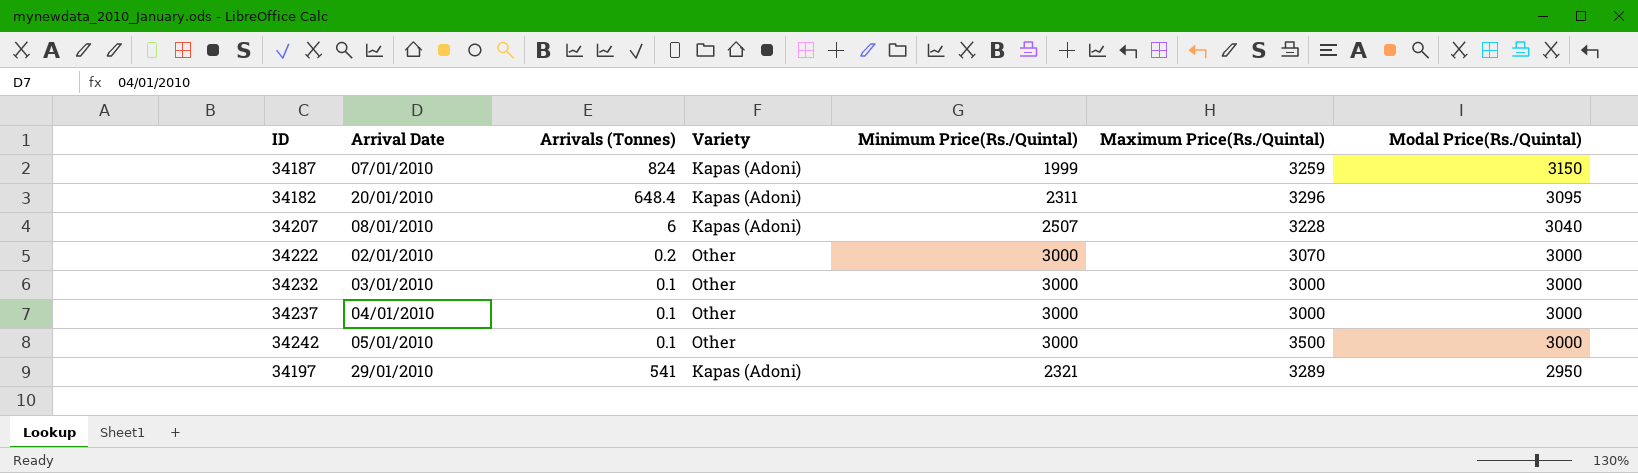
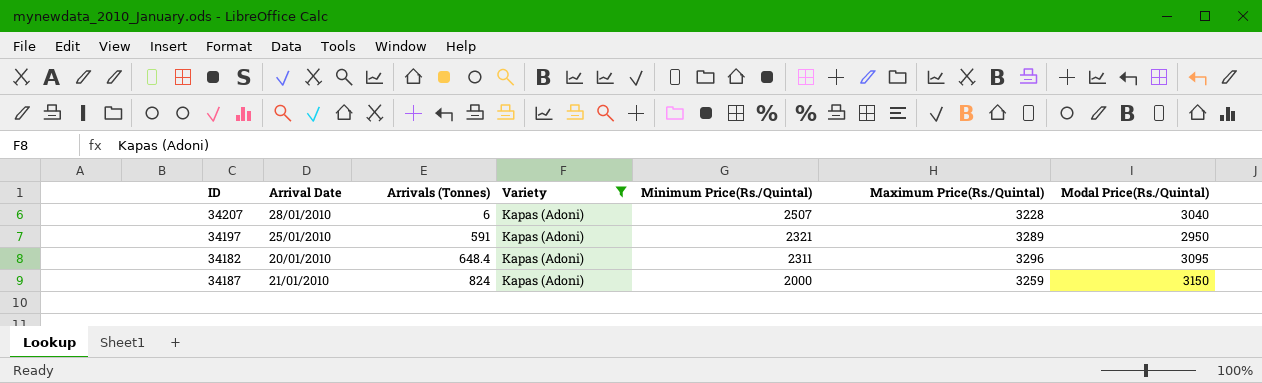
filter: none -> Variety = Kapas (Adoni)
row order: Modal Price(Rs./Quintal) descending -> Arrivals (Tonnes) ascending
34207 | Arrival Date: 08/01/2010 -> 28/01/2010
34197 | Arrival Date: 29/01/2010 -> 25/01/2010
34197 | Arrivals (Tonnes): 541 -> 591
34187 | Arrival Date: 07/01/2010 -> 21/01/2010
34187 | Minimum Price(Rs./Quintal): 1999 -> 2000

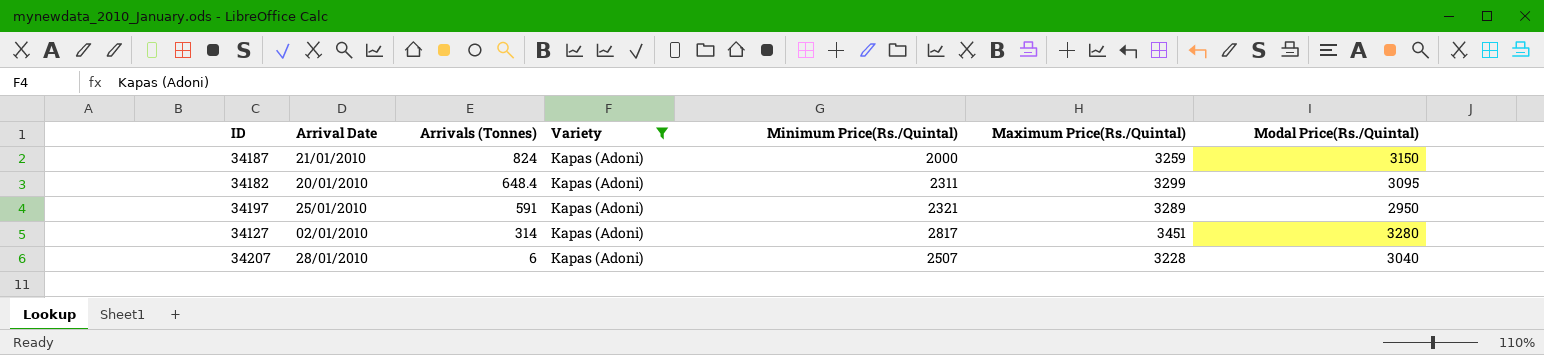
row order: Arrivals (Tonnes) ascending -> Arrivals (Tonnes) descending
34182 | Maximum Price(Rs./Quintal): 3296 -> 3299
row 34127: none -> 02/01/2010 | 314 | Kapas (Adoni) | 2817 | 3451 | 3280

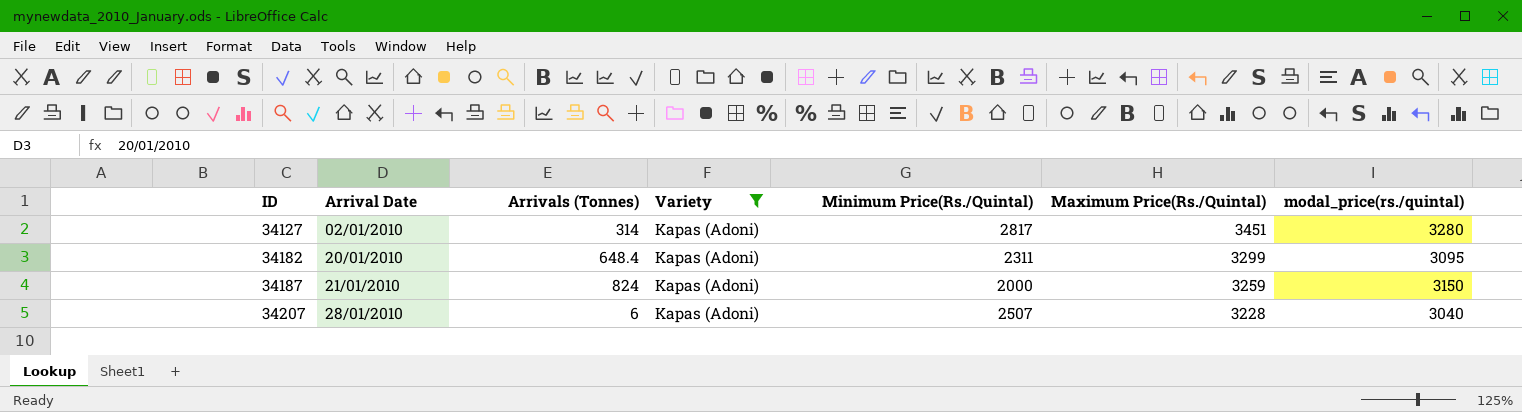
row order: Arrivals (Tonnes) descending -> ID ascending
column name: Modal Price(Rs./Quintal) -> modal_price(rs./quintal)
row 34197: 25/01/2010 | 591 | Kapas (Adoni) | 2321 | 3289 | 2950 -> none

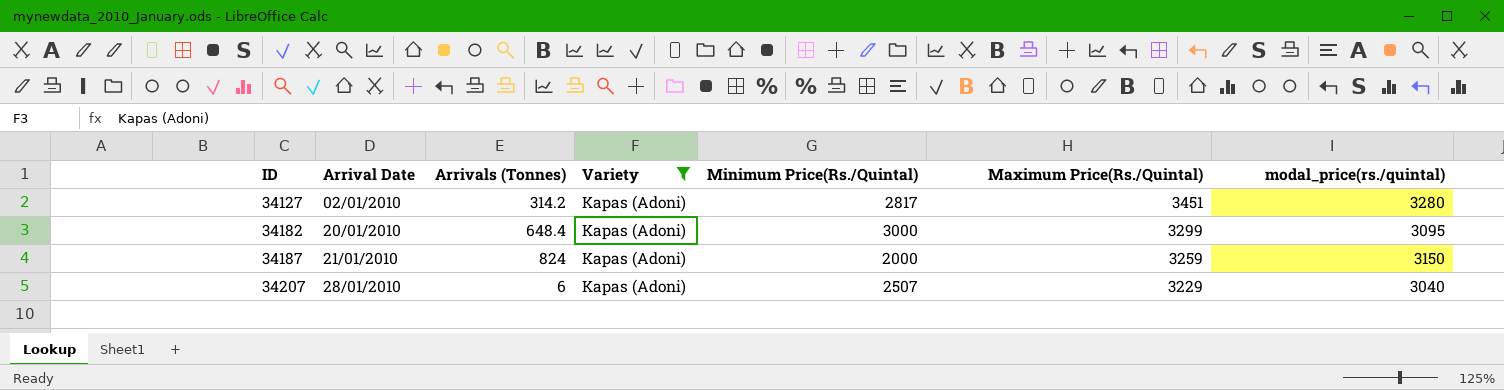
34127 | Arrivals (Tonnes): 314 -> 314.2
34182 | Minimum Price(Rs./Quintal): 2311 -> 3000
34207 | Maximum Price(Rs./Quintal): 3228 -> 3229

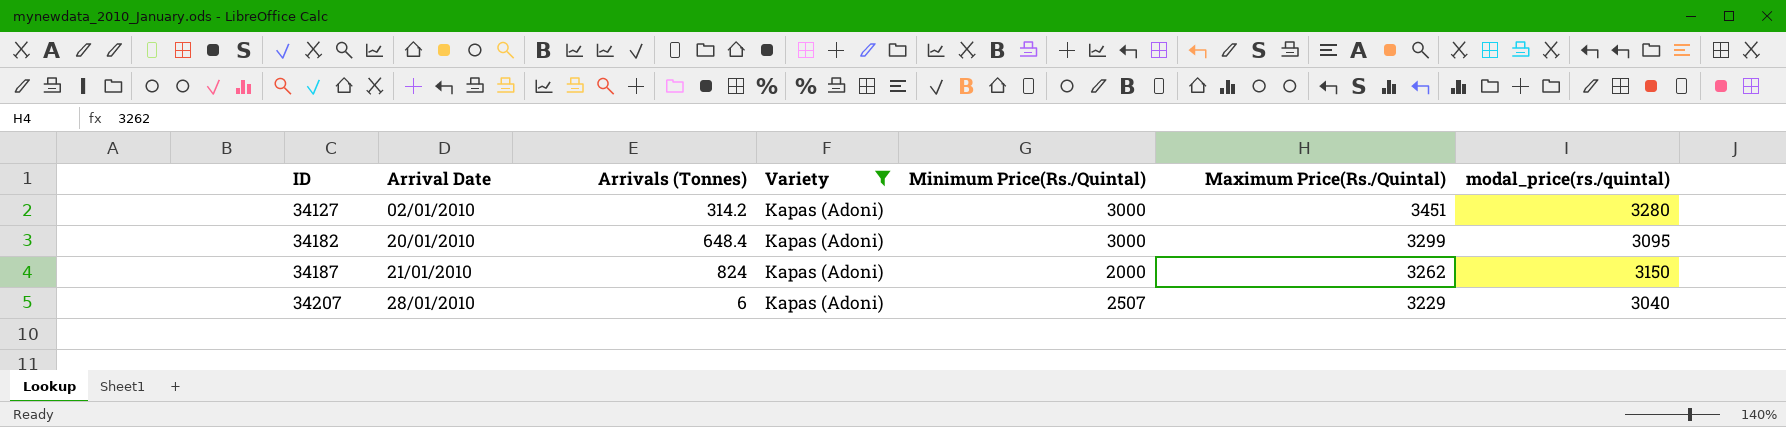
34127 | Minimum Price(Rs./Quintal): 2817 -> 3000
34187 | Maximum Price(Rs./Quintal): 3259 -> 3262

